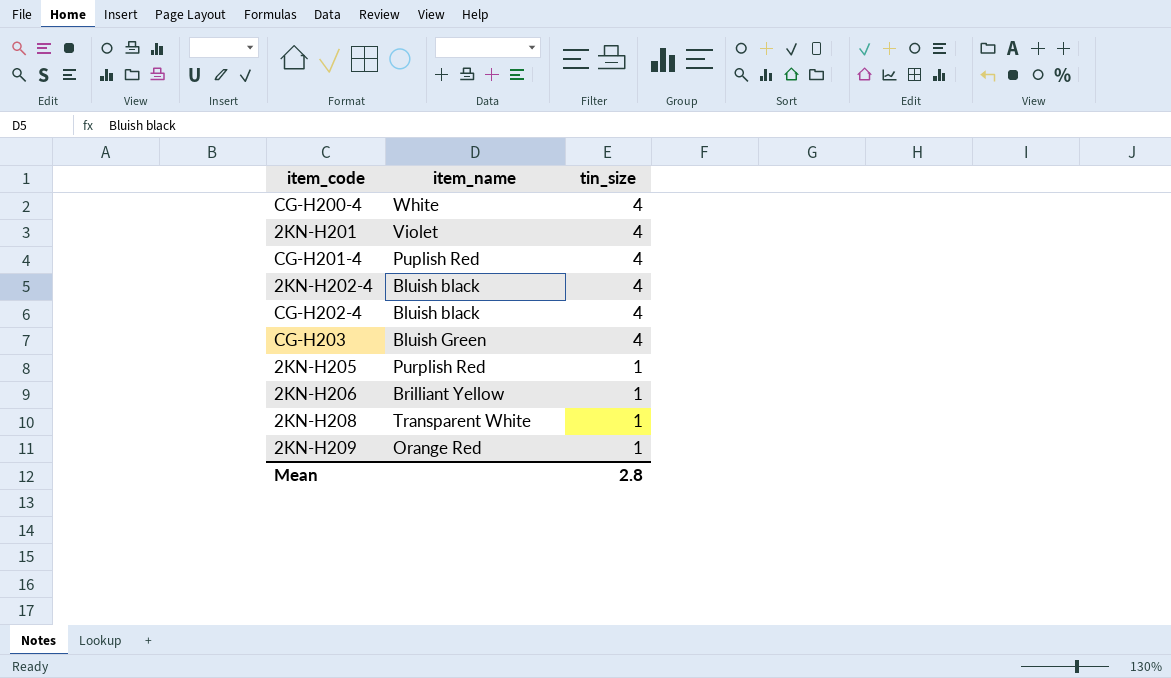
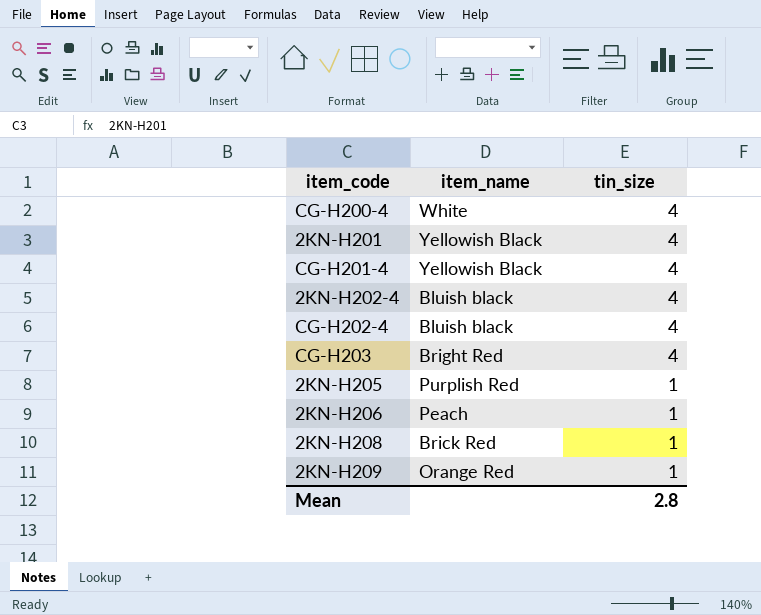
2KN-H201 | item_name: Violet -> Yellowish Black
CG-H201-4 | item_name: Puplish Red -> Yellowish Black
CG-H203 | item_name: Bluish Green -> Bright Red
2KN-H206 | item_name: Brilliant Yellow -> Peach
2KN-H208 | item_name: Transparent White -> Brick Red

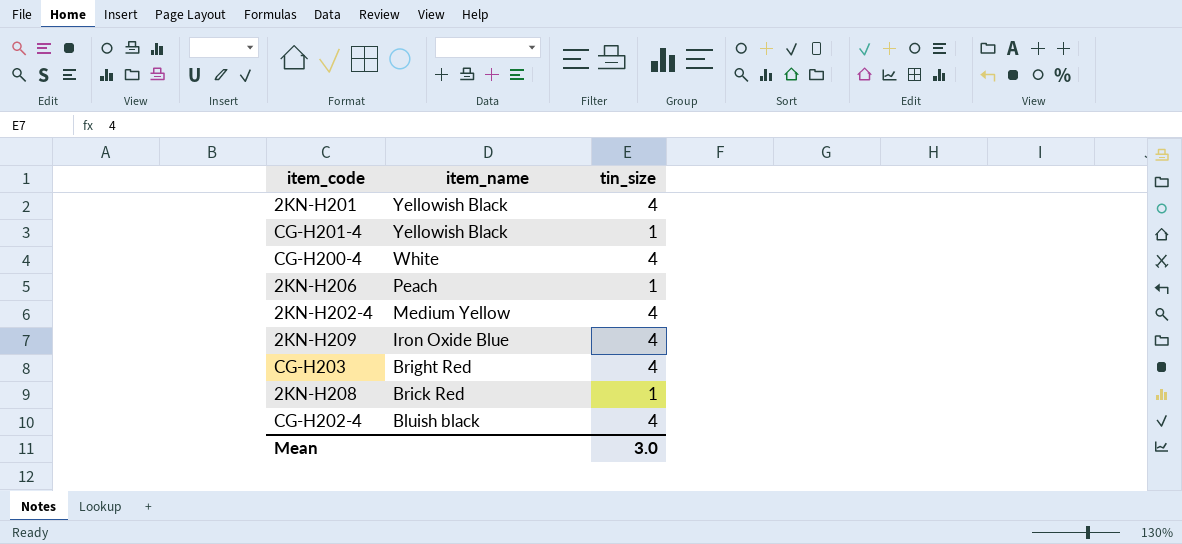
row order: tin_size descending -> item_name descending
row 2KN-H205: Purplish Red | 1 -> none
CG-H201-4 | tin_size: 4 -> 1
2KN-H202-4 | item_name: Bluish black -> Medium Yellow
2KN-H209 | item_name: Orange Red -> Iron Oxide Blue
2KN-H209 | tin_size: 1 -> 4
Mean | tin_size: 2.8 -> 3.0

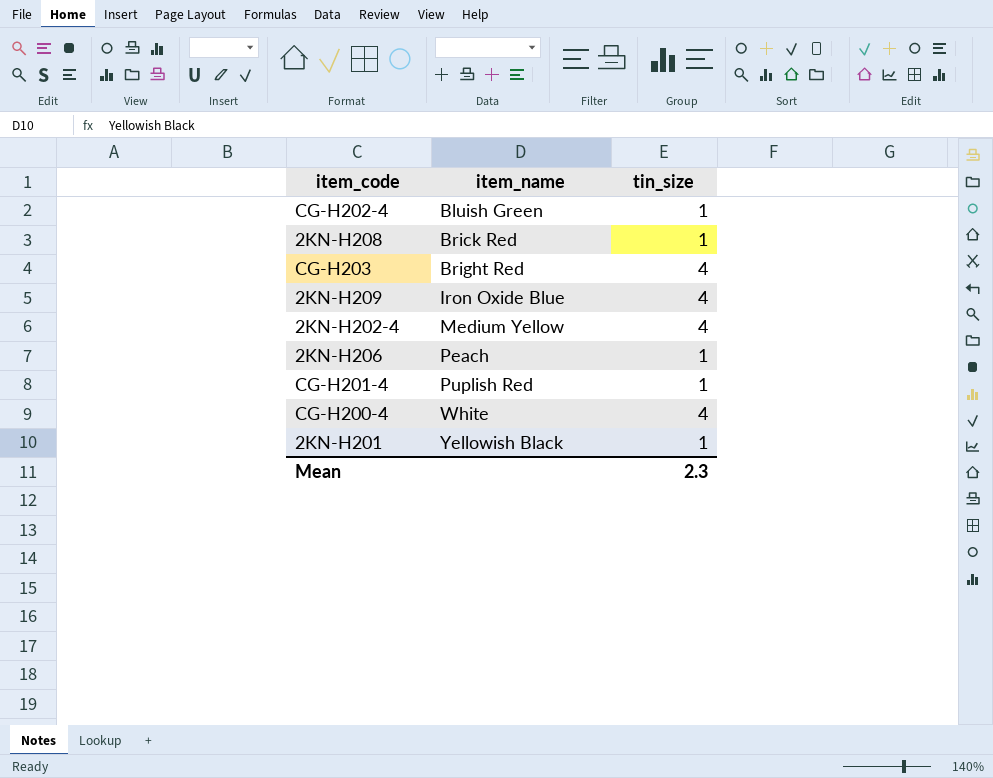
row order: item_name descending -> item_name ascending
CG-H202-4 | item_name: Bluish black -> Bluish Green
CG-H202-4 | tin_size: 4 -> 1
CG-H201-4 | item_name: Yellowish Black -> Puplish Red
2KN-H201 | tin_size: 4 -> 1
Mean | tin_size: 3.0 -> 2.3

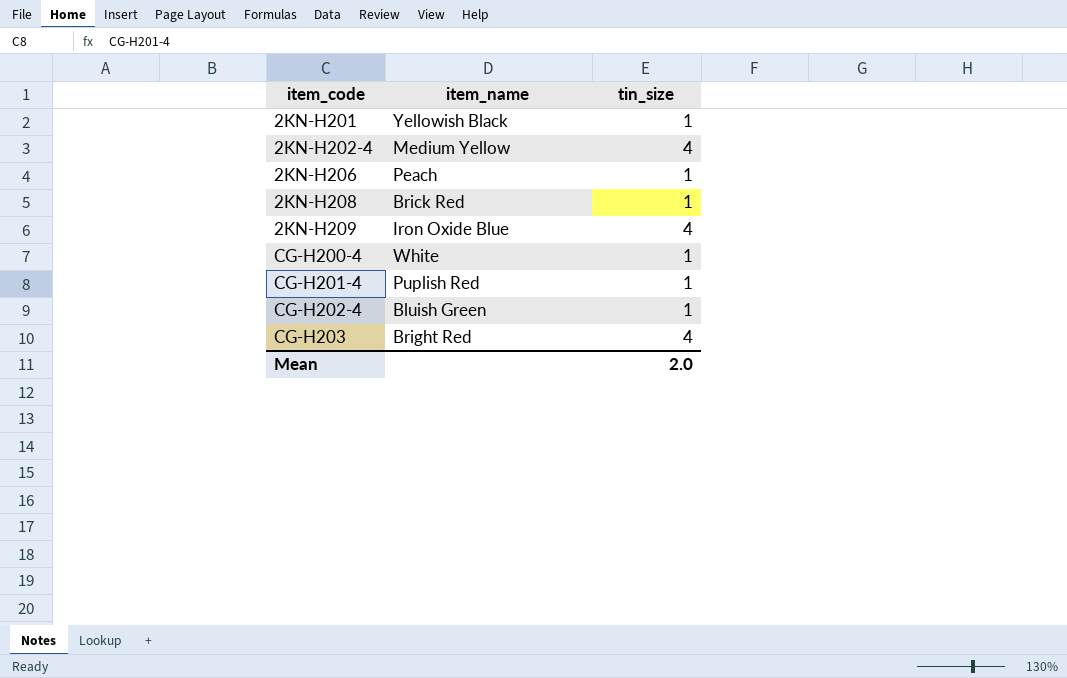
row order: item_name ascending -> item_code ascending
CG-H200-4 | tin_size: 4 -> 1
Mean | tin_size: 2.3 -> 2.0

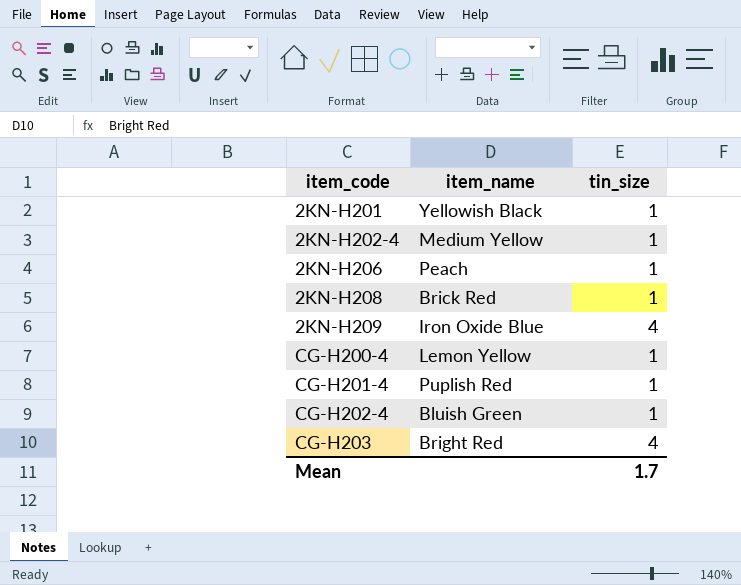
2KN-H202-4 | tin_size: 4 -> 1
CG-H200-4 | item_name: White -> Lemon Yellow
Mean | tin_size: 2.0 -> 1.7

